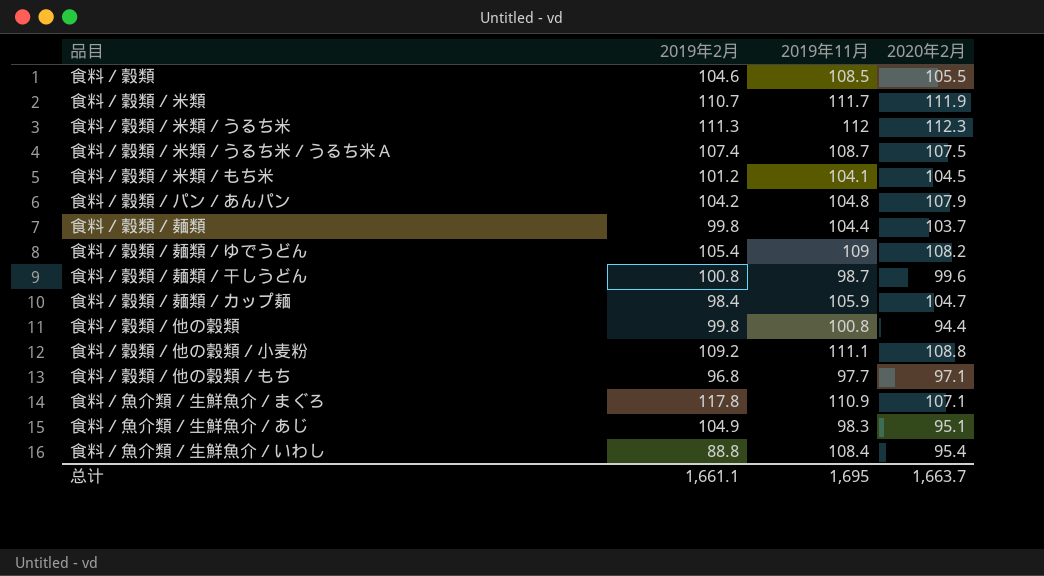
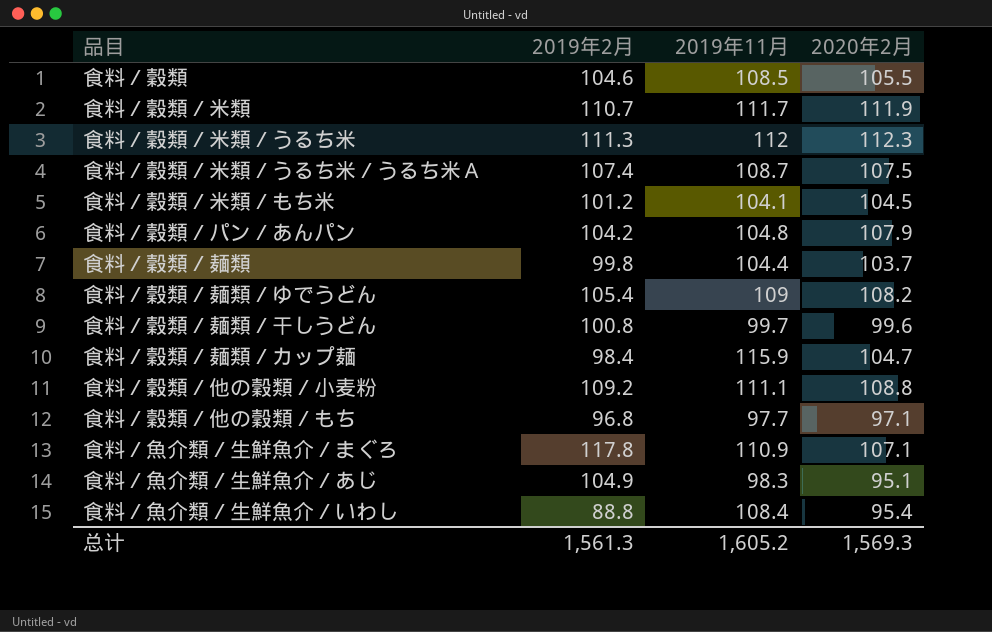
row 食料／穀類／他の穀類: 99.8 | 100.8 | 94.4 -> none
食料／穀類／麺類／干しうどん | 2019年11月: 98.7 -> 99.7
食料／穀類／麺類／カップ麺 | 2019年11月: 105.9 -> 115.9
总计 | 2019年2月: 1,661.1 -> 1,561.3
总计 | 2019年11月: 1,695 -> 1,605.2
总计 | 2020年2月: 1,663.7 -> 1,569.3

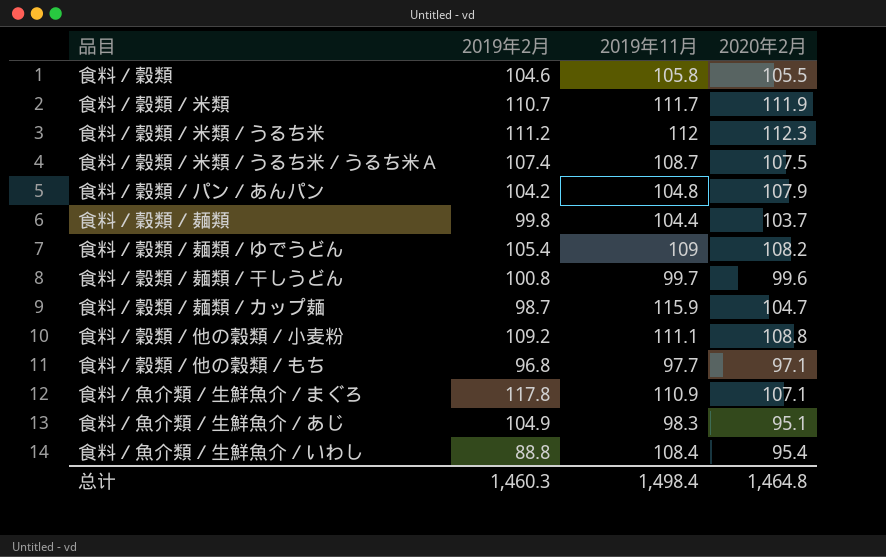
row 食料／穀類／米類／もち米: 101.2 | 104.1 | 104.5 -> none
食料／穀類 | 2019年11月: 108.5 -> 105.8
食料／穀類／米類／うるち米 | 2019年2月: 111.3 -> 111.2
食料／穀類／麺類／カップ麺 | 2019年2月: 98.4 -> 98.7
总计 | 2019年2月: 1,561.3 -> 1,460.3
总计 | 2019年11月: 1,605.2 -> 1,498.4
总计 | 2020年2月: 1,569.3 -> 1,464.8

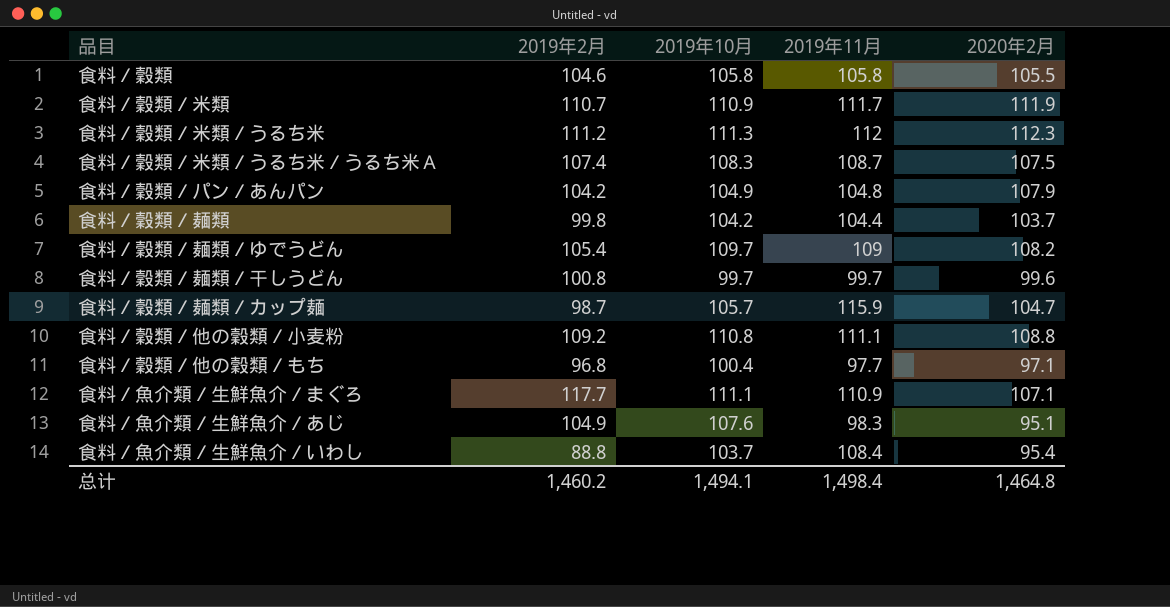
column 2019年10月 | position: none -> 3
食料／魚介類／生鮮魚介／まぐろ | 2019年2月: 117.8 -> 117.7
总计 | 2019年2月: 1,460.3 -> 1,460.2

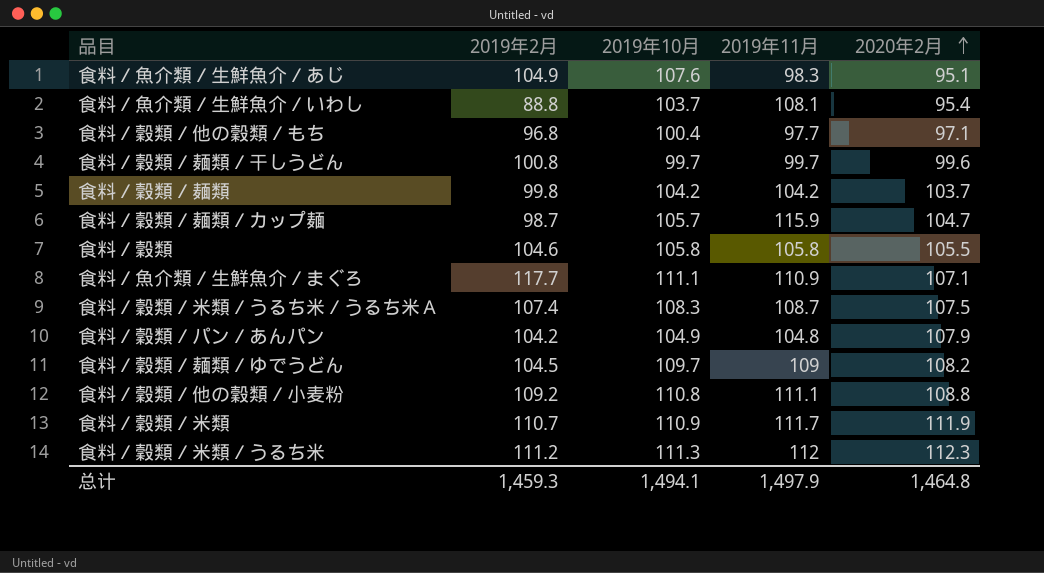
row order: none -> 2020年2月 ascending
食料／魚介類／生鮮魚介／いわし | 2019年11月: 108.4 -> 108.1
食料／穀類／麺類 | 2019年11月: 104.4 -> 104.2
食料／穀類／麺類／ゆでうどん | 2019年2月: 105.4 -> 104.5
总计 | 2019年2月: 1,460.2 -> 1,459.3
总计 | 2019年11月: 1,498.4 -> 1,497.9

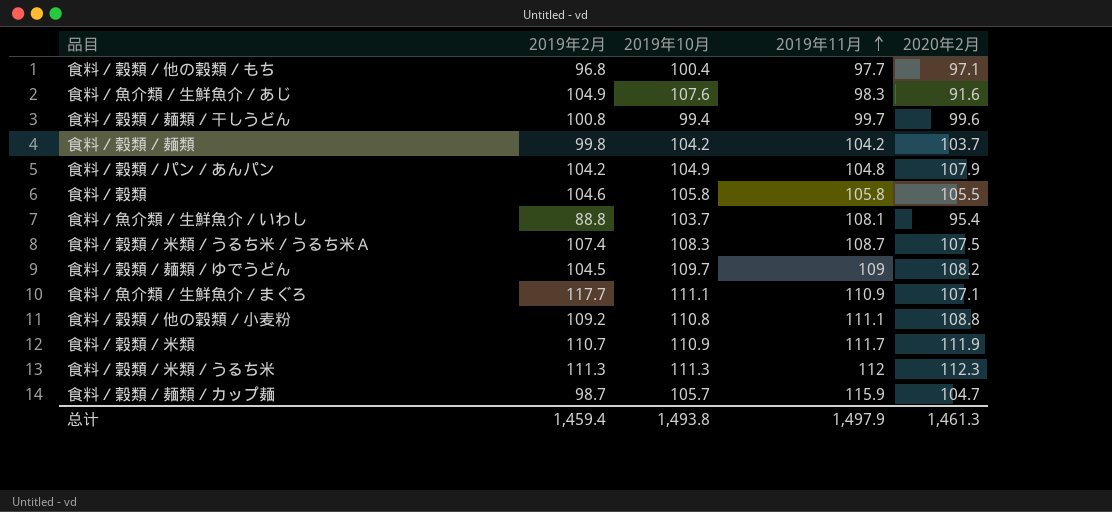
row order: 2020年2月 ascending -> 2019年11月 ascending
食料／魚介類／生鮮魚介／あじ | 2020年2月: 95.1 -> 91.6
食料／穀類／麺類／干しうどん | 2019年10月: 99.7 -> 99.4
食料／穀類／米類／うるち米 | 2019年2月: 111.2 -> 111.3
总计 | 2019年2月: 1,459.3 -> 1,459.4
总计 | 2019年10月: 1,494.1 -> 1,493.8
总计 | 2020年2月: 1,464.8 -> 1,461.3

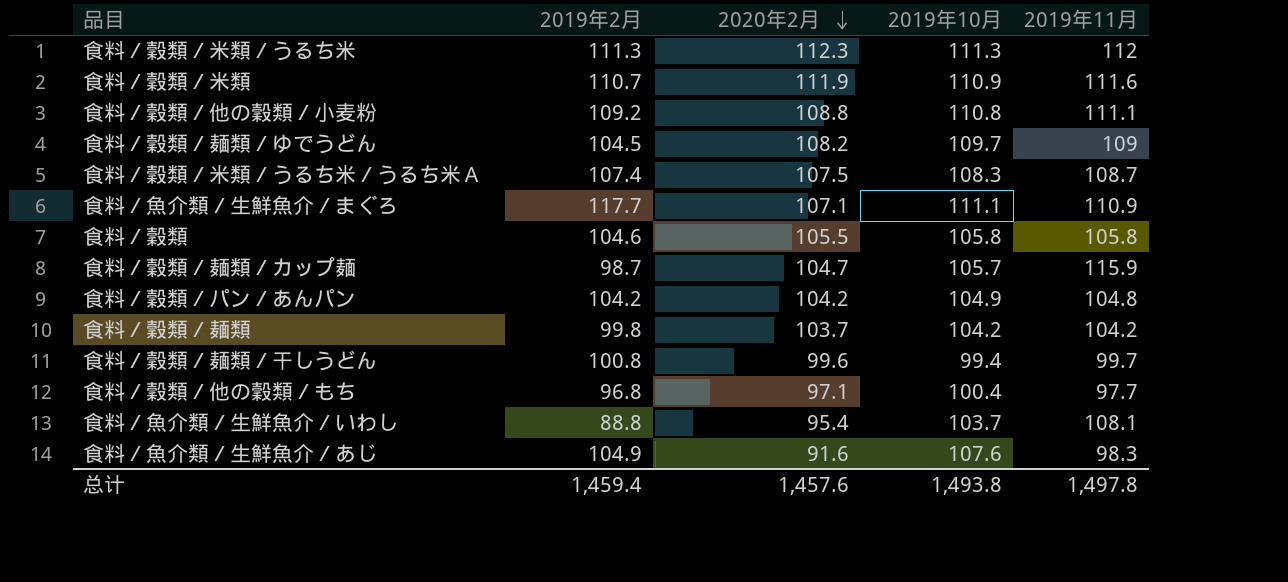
row order: 2019年11月 ascending -> 2020年2月 descending
column 2020年2月 | position: 5 -> 3
食料／穀類／米類 | 2019年11月: 111.7 -> 111.6
食料／穀類／パン／あんパン | 2020年2月: 107.9 -> 104.2
总计 | 2020年2月: 1,461.3 -> 1,457.6
总计 | 2019年11月: 1,497.9 -> 1,497.8

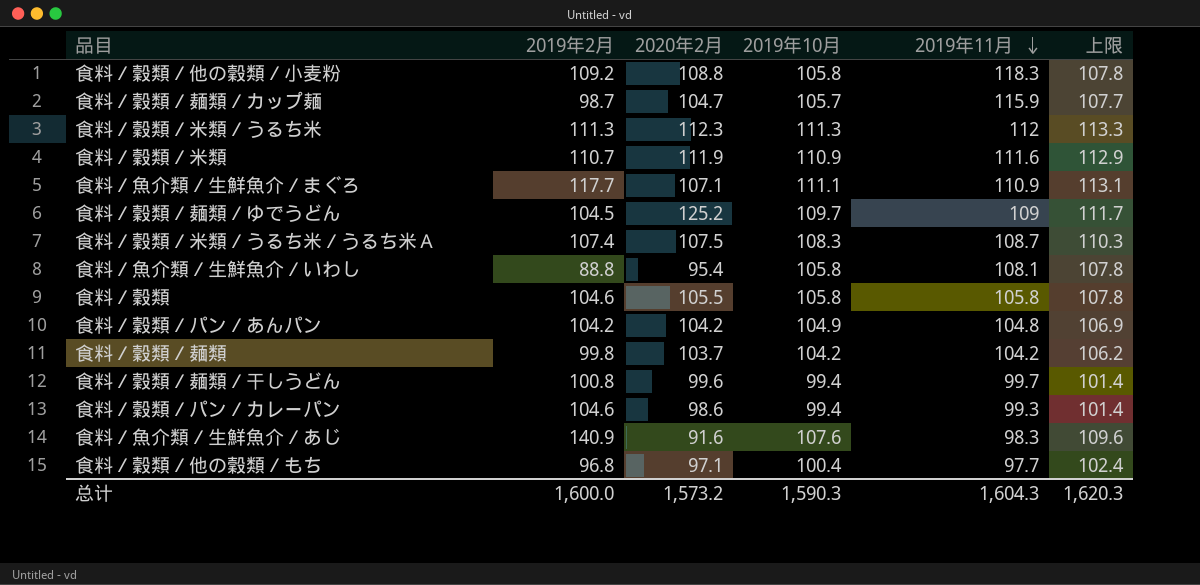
row order: 2020年2月 descending -> 2019年11月 descending
column 上限 | formula: none -> [2019年10月] + 2
食料／穀類／他の穀類／小麦粉 | 2019年10月: 110.8 -> 105.8
食料／穀類／他の穀類／小麦粉 | 2019年11月: 111.1 -> 118.3
食料／穀類／麺類／ゆでうどん | 2020年2月: 108.2 -> 125.2
食料／魚介類／生鮮魚介／いわし | 2019年10月: 103.7 -> 105.8
row 食料／穀類／パン／カレーパン: none -> 104.6 | 98.6 | 99.4 | 99.3 | 101.4
食料／魚介類／生鮮魚介／あじ | 2019年2月: 104.9 -> 140.9
总计 | 2019年2月: 1,459.4 -> 1,600.0
总计 | 2020年2月: 1,457.6 -> 1,573.2
总计 | 2019年10月: 1,493.8 -> 1,590.3
总计 | 2019年11月: 1,497.8 -> 1,604.3

